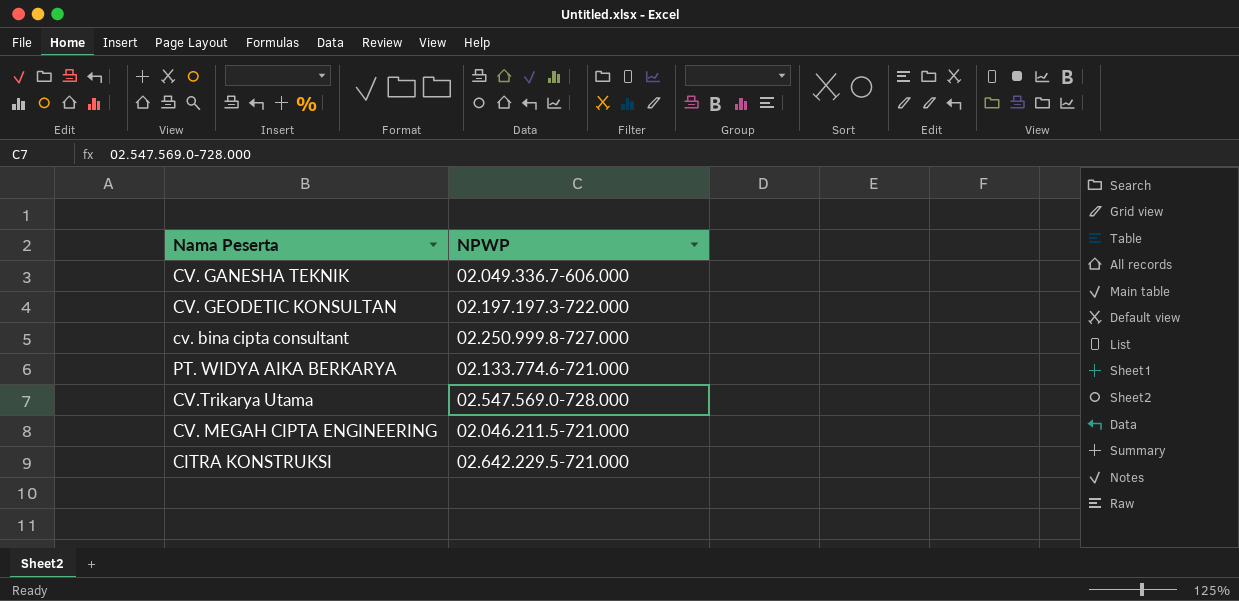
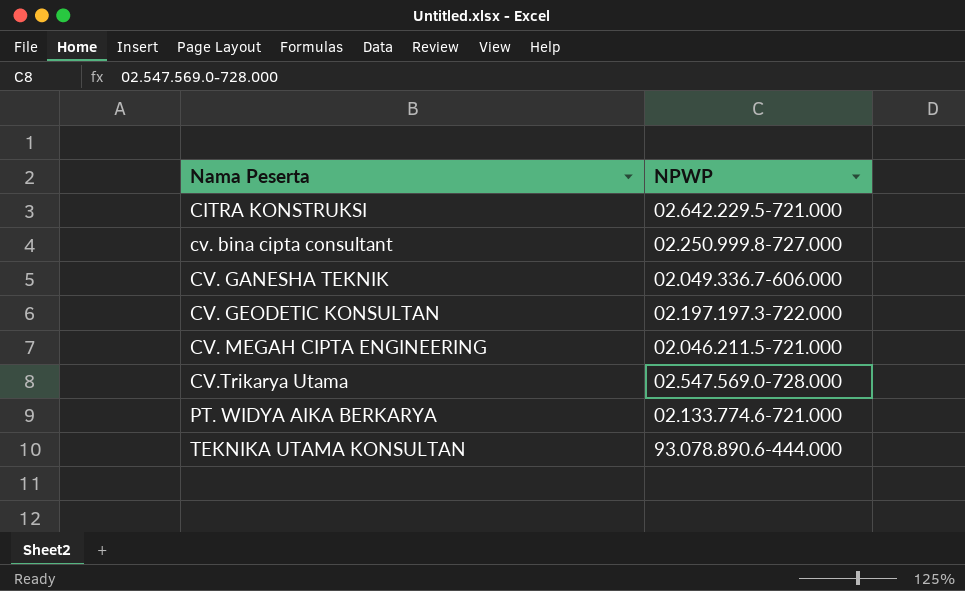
row order: none -> Nama Peserta ascending
row TEKNIKA UTAMA KONSULTAN: none -> 93.078.890.6-444.000

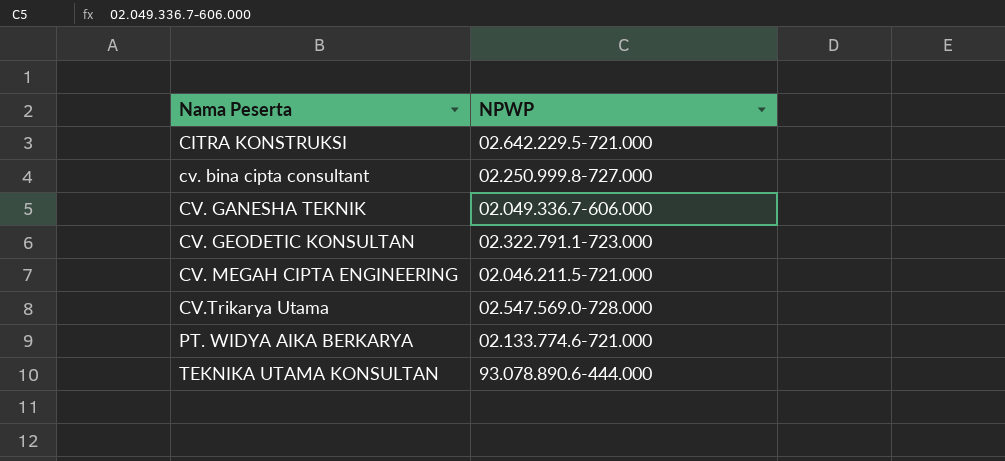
CV. GEODETIC KONSULTAN | NPWP: 02.197.197.3-722.000 -> 02.322.791.1-723.000

